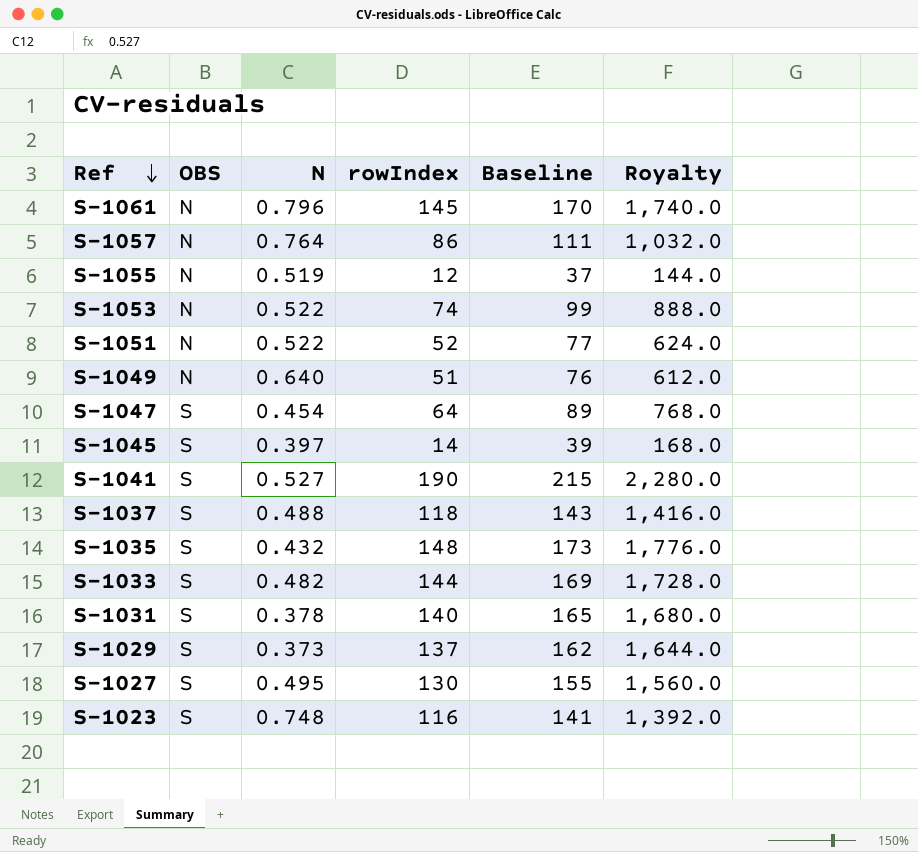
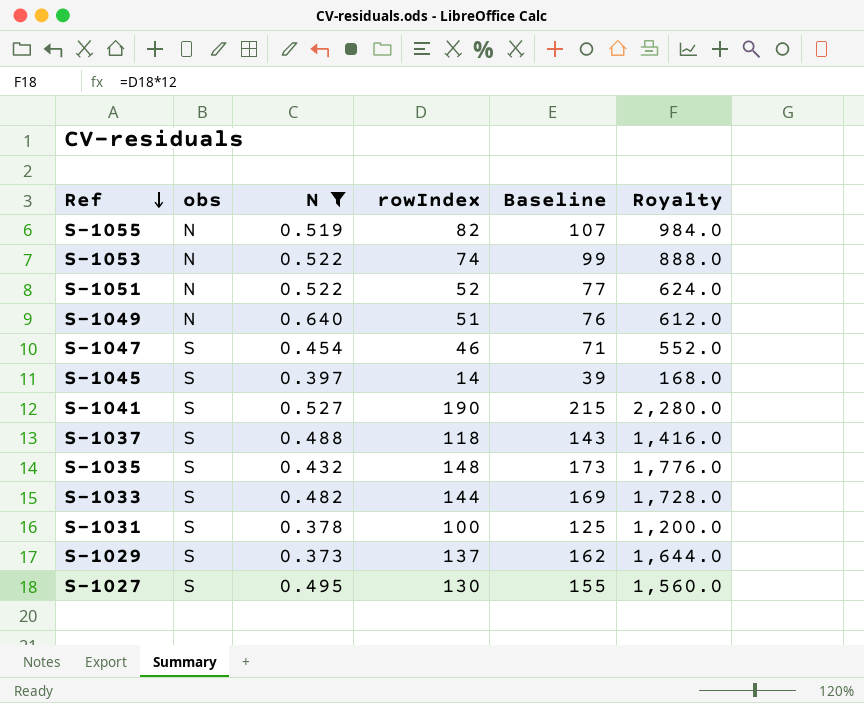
filter: none -> N <= 0.640
column name: OBS -> obs
S-1055 | rowIndex: 12 -> 82
S-1055 | Baseline: 37 -> 107
S-1055 | Royalty: 144.0 -> 984.0
S-1047 | rowIndex: 64 -> 46
S-1047 | Baseline: 89 -> 71
S-1047 | Royalty: 768.0 -> 552.0
S-1031 | rowIndex: 140 -> 100
S-1031 | Baseline: 165 -> 125
S-1031 | Royalty: 1,680.0 -> 1,200.0

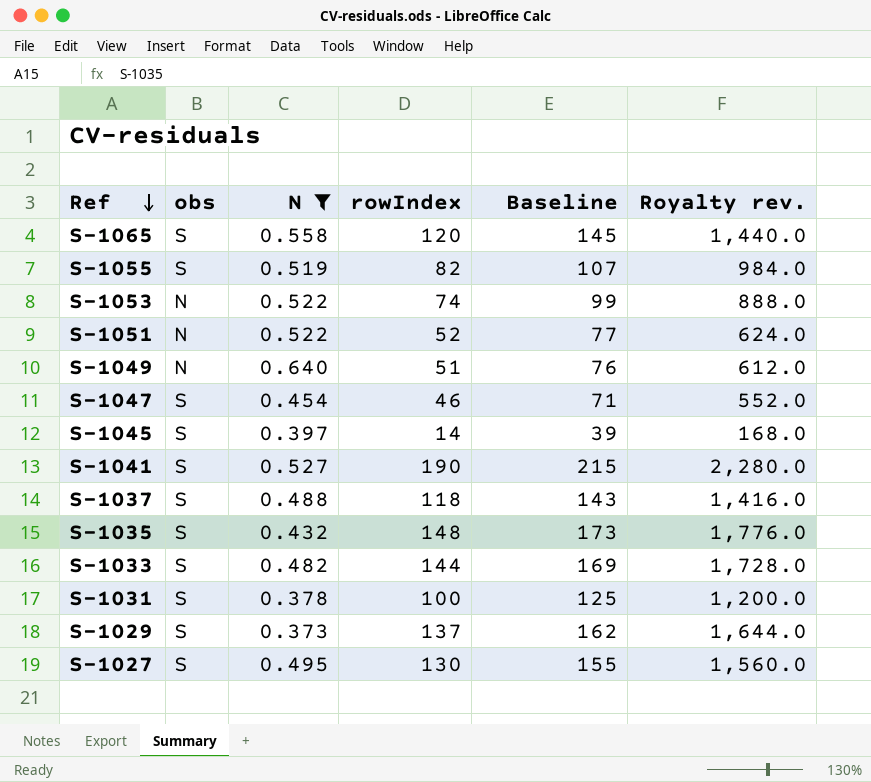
column name: Royalty -> Royalty rev.
row S-1065: none -> S | 0.558 | 120 | 145 | 1,440.0
S-1055 | obs: N -> S

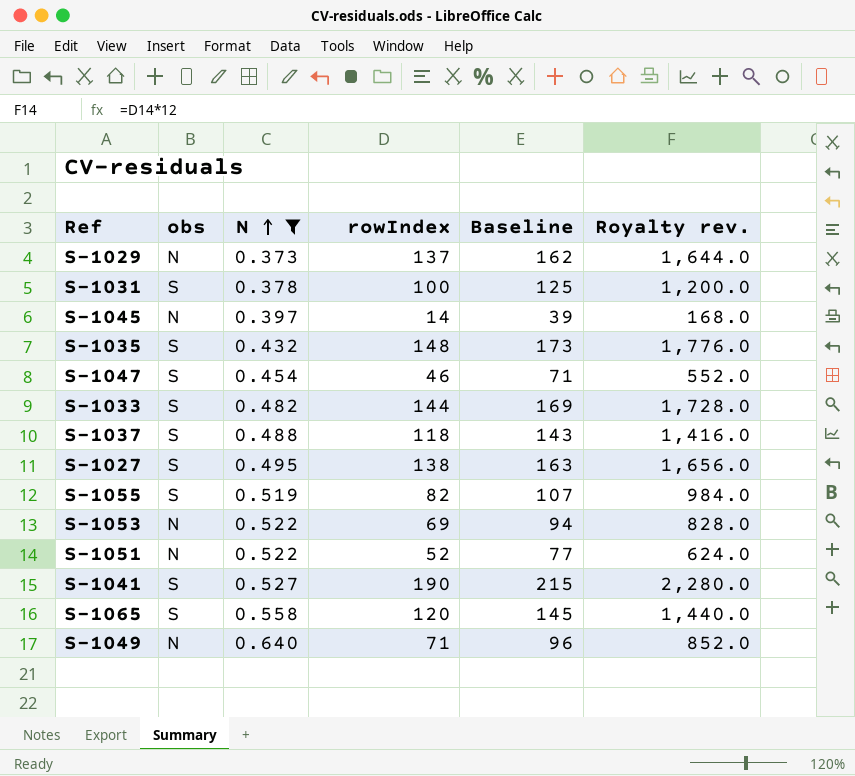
row order: Ref descending -> N ascending
S-1029 | obs: S -> N
S-1045 | obs: S -> N
S-1027 | rowIndex: 130 -> 138
S-1027 | Baseline: 155 -> 163
S-1027 | Royalty rev.: 1,560.0 -> 1,656.0
S-1053 | rowIndex: 74 -> 69
S-1053 | Baseline: 99 -> 94
S-1053 | Royalty rev.: 888.0 -> 828.0
S-1049 | rowIndex: 51 -> 71
S-1049 | Baseline: 76 -> 96
S-1049 | Royalty rev.: 612.0 -> 852.0

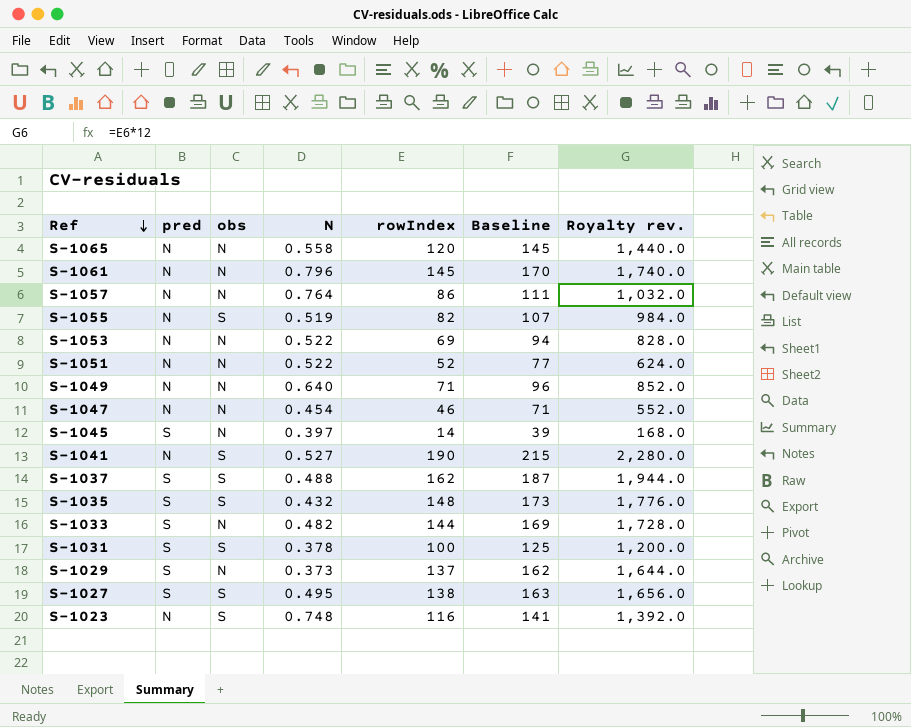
filter: N <= 0.640 -> none
row order: N ascending -> Ref descending
column pred | position: none -> 2
S-1065 | obs: S -> N
S-1047 | obs: S -> N
S-1037 | rowIndex: 118 -> 162
S-1037 | Baseline: 143 -> 187
S-1037 | Royalty rev.: 1,416.0 -> 1,944.0
S-1033 | obs: S -> N

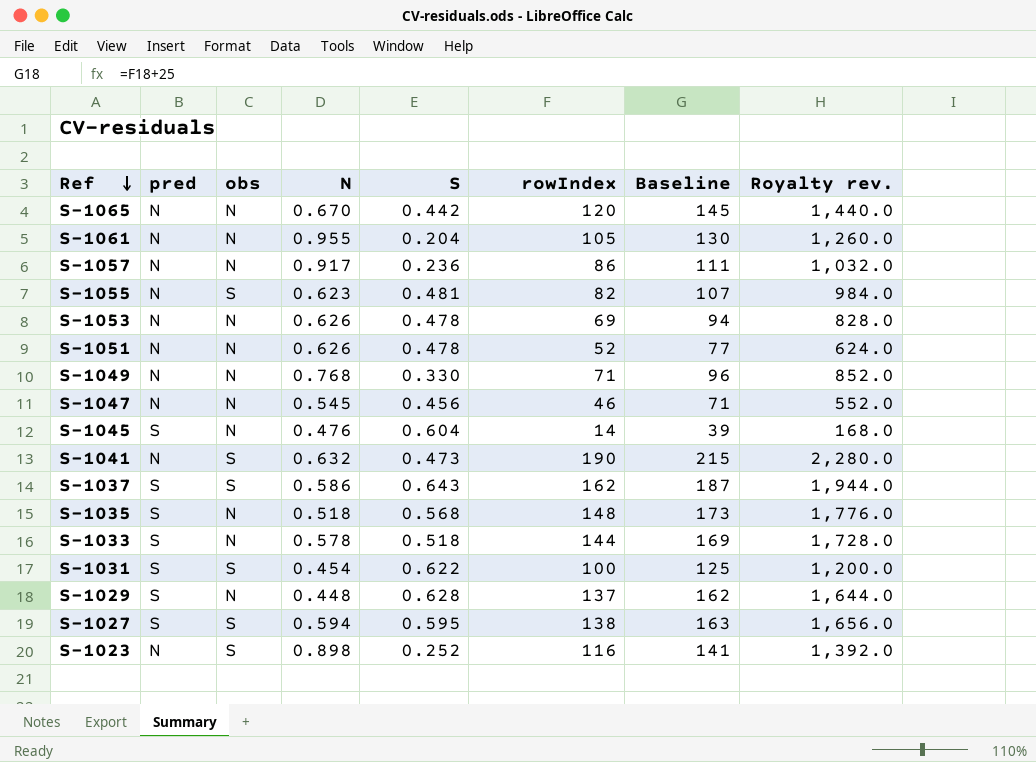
column S | position: none -> 5
S-1065 | N: 0.558 -> 0.670
S-1061 | N: 0.796 -> 0.955
S-1061 | rowIndex: 145 -> 105
S-1061 | Baseline: 170 -> 130
S-1061 | Royalty rev.: 1,740.0 -> 1,260.0
S-1057 | N: 0.764 -> 0.917
S-1055 | N: 0.519 -> 0.623
S-1053 | N: 0.522 -> 0.626
S-1051 | N: 0.522 -> 0.626
S-1049 | N: 0.640 -> 0.768
S-1047 | N: 0.454 -> 0.545
S-1045 | N: 0.397 -> 0.476
S-1041 | N: 0.527 -> 0.632
S-1037 | N: 0.488 -> 0.586
S-1035 | obs: S -> N
S-1035 | N: 0.432 -> 0.518
S-1033 | N: 0.482 -> 0.578
S-1031 | N: 0.378 -> 0.454
S-1029 | N: 0.373 -> 0.448
S-1027 | N: 0.495 -> 0.594
S-1023 | N: 0.748 -> 0.898

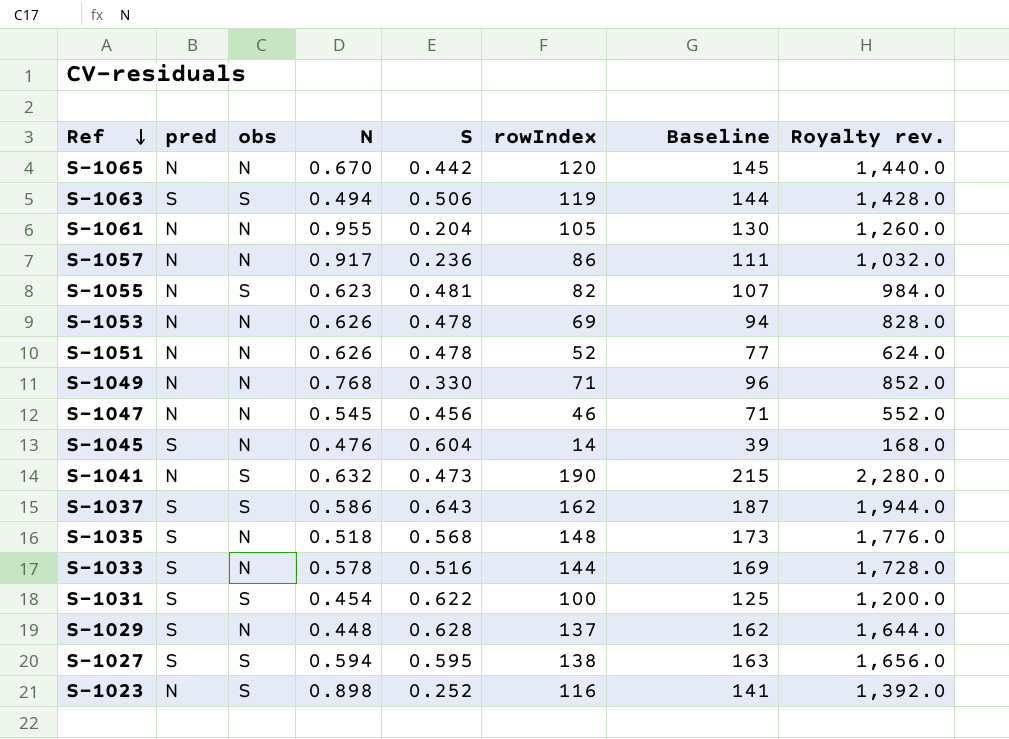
row S-1063: none -> S | S | 0.494 | 0.506 | 119 | 144 | 1,428.0
S-1033 | S: 0.518 -> 0.516

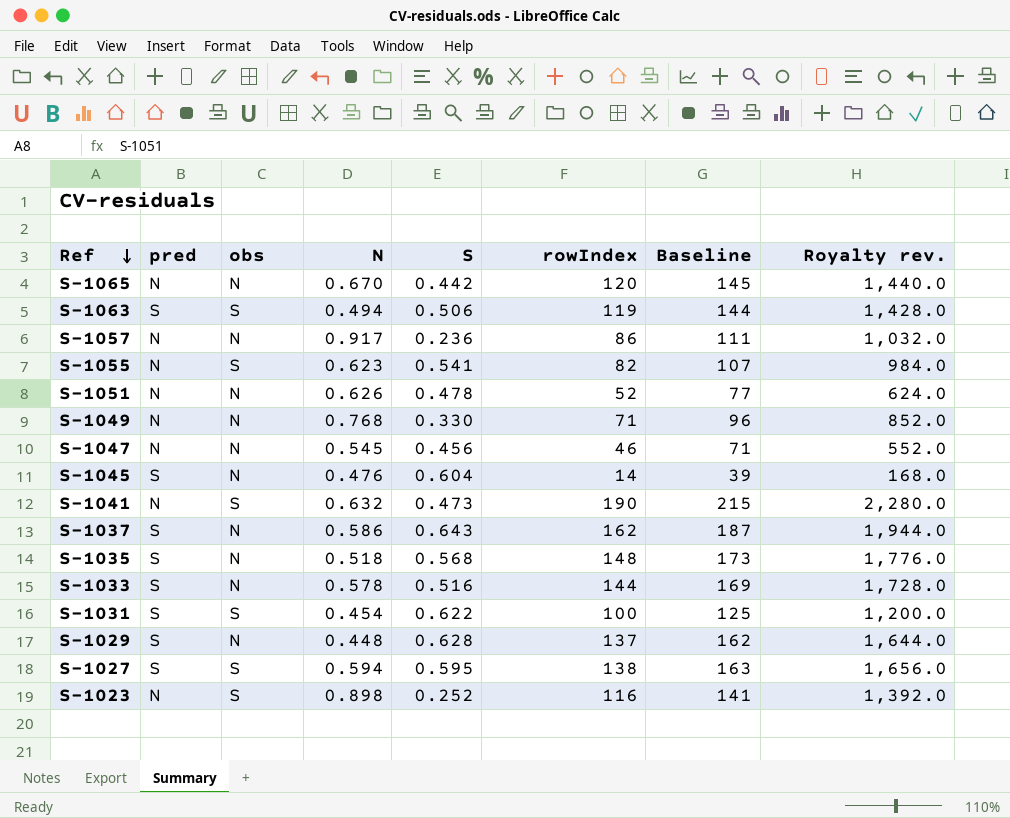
row S-1061: N | N | 0.955 | 0.204 | 105 | 130 | 1,260.0 -> none
row S-1053: N | N | 0.626 | 0.478 | 69 | 94 | 828.0 -> none
S-1055 | S: 0.481 -> 0.541
S-1037 | obs: S -> N

